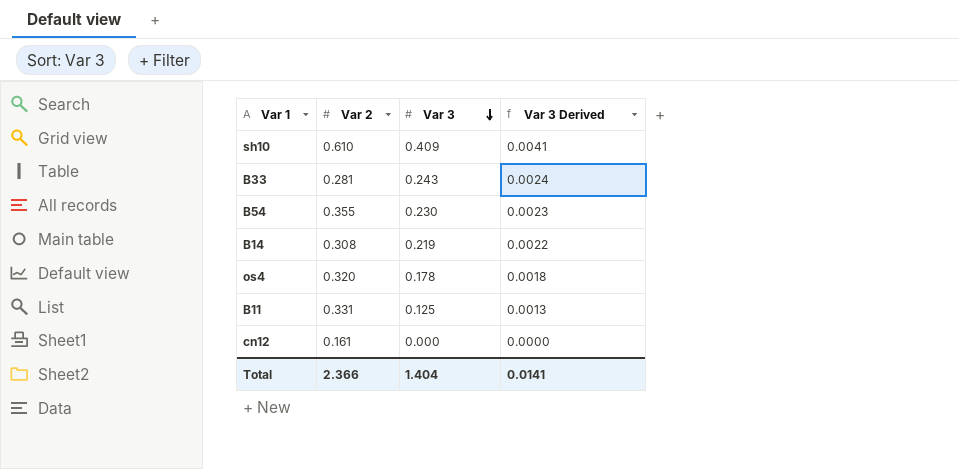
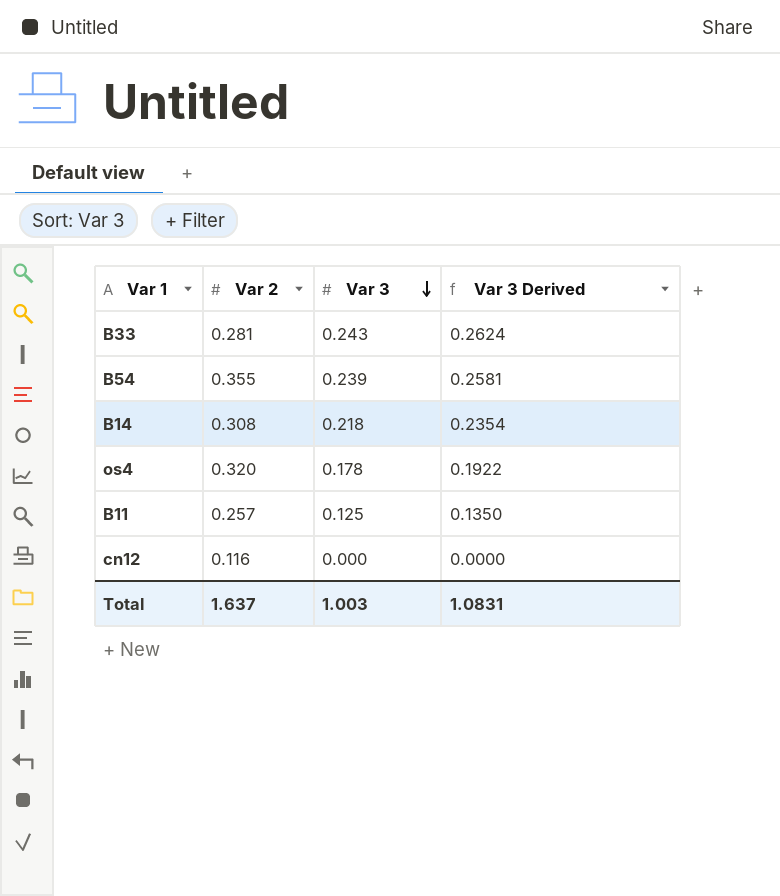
column Var 3 Derived | formula: [Var 3] * 0.01 -> [Var 3] * 1.08
row sh10: 0.610 | 0.409 | 0.0041 -> none
B54 | Var 3: 0.230 -> 0.239
B14 | Var 3: 0.219 -> 0.218
B11 | Var 2: 0.331 -> 0.257
cn12 | Var 2: 0.161 -> 0.116
Total | Var 2: 2.366 -> 1.637
Total | Var 3: 1.404 -> 1.003
Total | Var 3 Derived: 0.0141 -> 1.0831

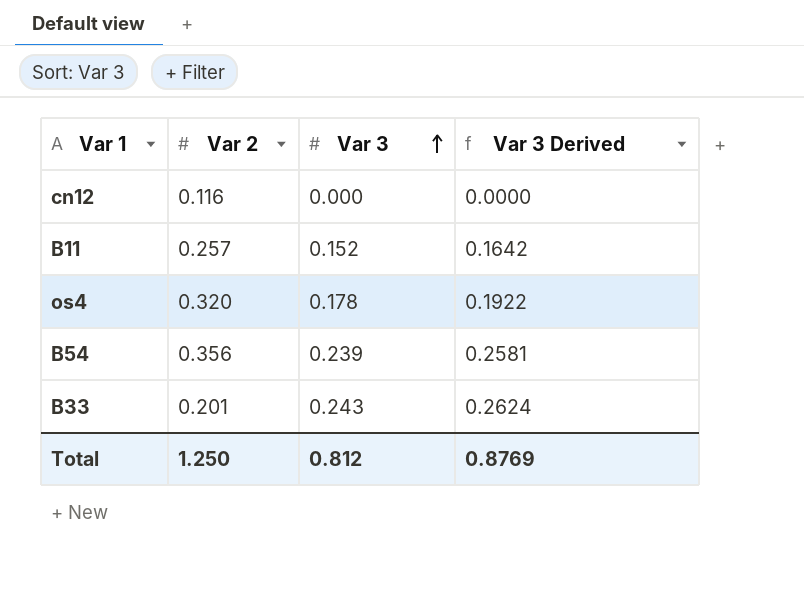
row order: Var 3 descending -> Var 3 ascending
row B14: 0.308 | 0.218 | 0.2354 -> none
B11 | Var 3: 0.125 -> 0.152
B11 | Var 3 Derived: 0.1350 -> 0.1642
B54 | Var 2: 0.355 -> 0.356
B33 | Var 2: 0.281 -> 0.201
Total | Var 2: 1.637 -> 1.250
Total | Var 3: 1.003 -> 0.812
Total | Var 3 Derived: 1.0831 -> 0.8769

